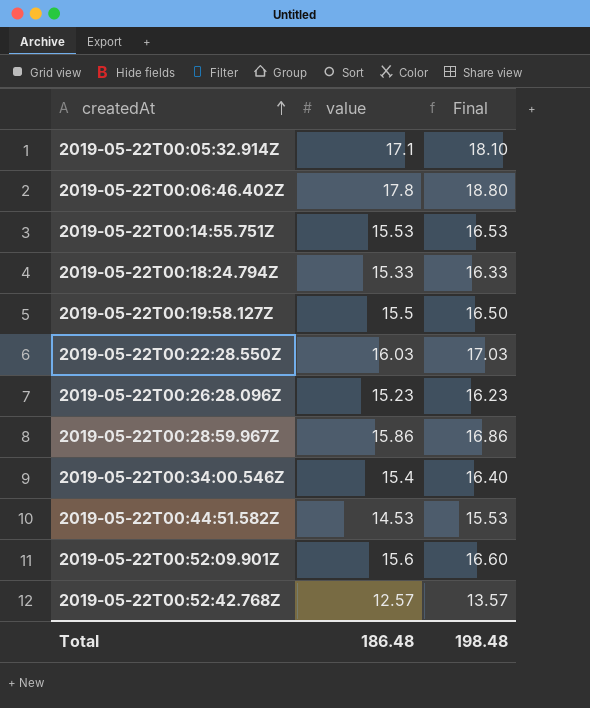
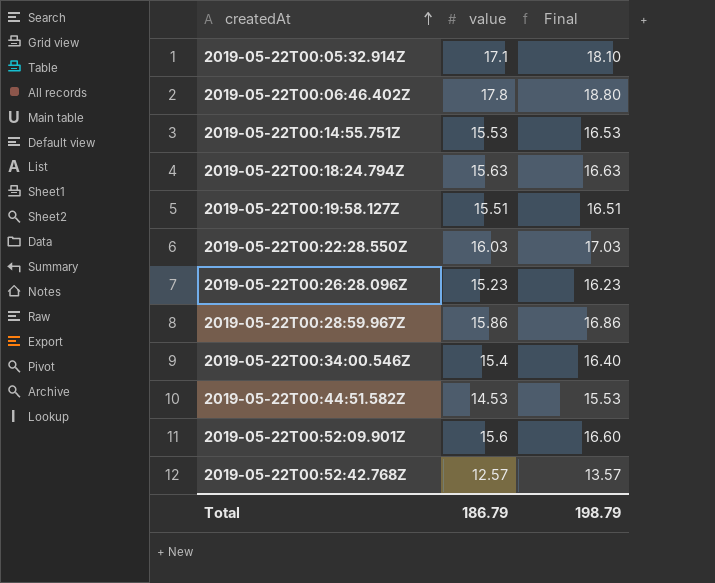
2019-05-22T00:18:24.794Z | value: 15.33 -> 15.63
2019-05-22T00:18:24.794Z | Final: 16.33 -> 16.63
2019-05-22T00:19:58.127Z | value: 15.5 -> 15.51
2019-05-22T00:19:58.127Z | Final: 16.50 -> 16.51
Total | value: 186.48 -> 186.79
Total | Final: 198.48 -> 198.79

